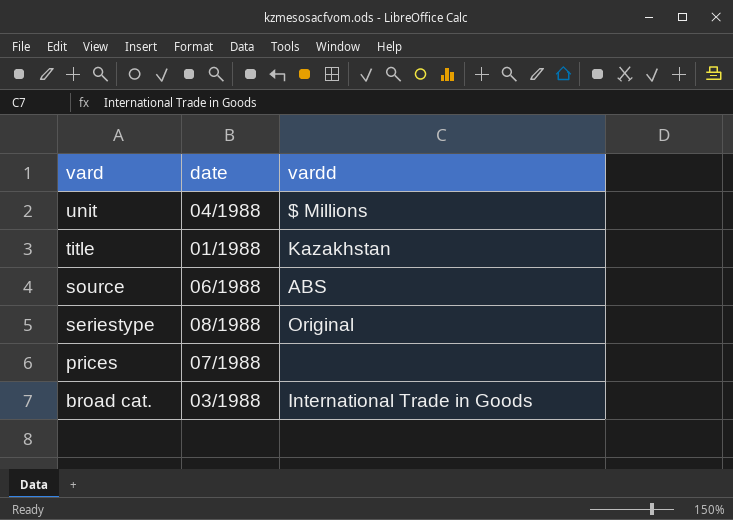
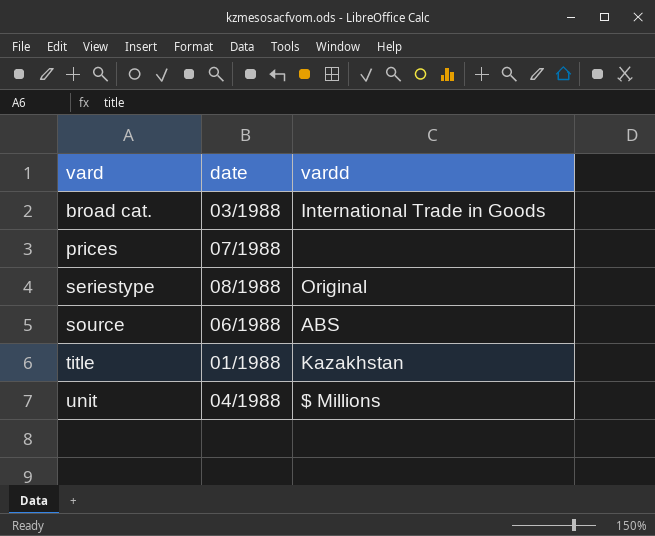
row order: vard descending -> vard ascending

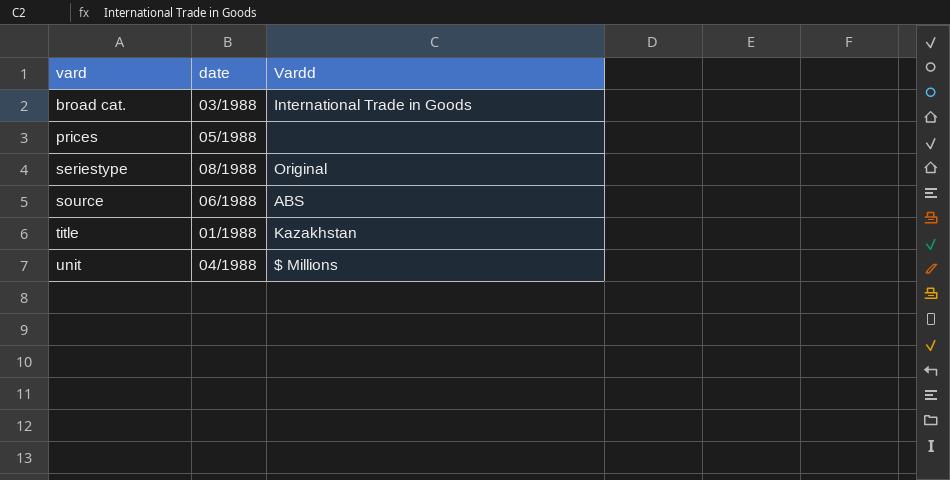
column name: vardd -> Vardd
prices | date: 07/1988 -> 05/1988

